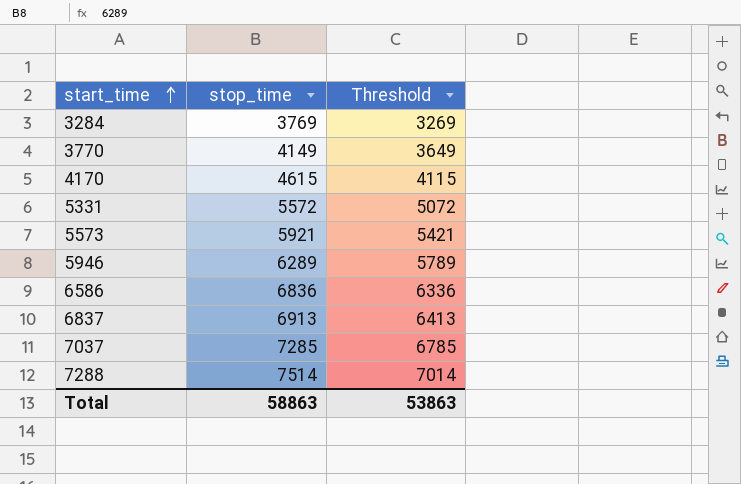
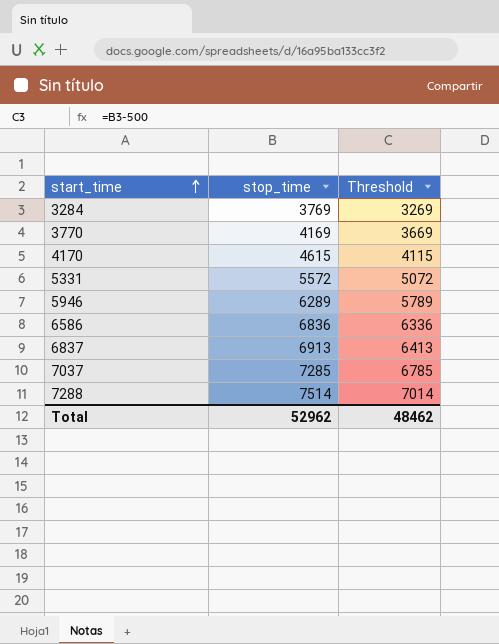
row 5573: 5921 | 5421 -> none
3770 | stop_time: 4149 -> 4169
3770 | Threshold: 3649 -> 3669
Total | stop_time: 58863 -> 52962
Total | Threshold: 53863 -> 48462

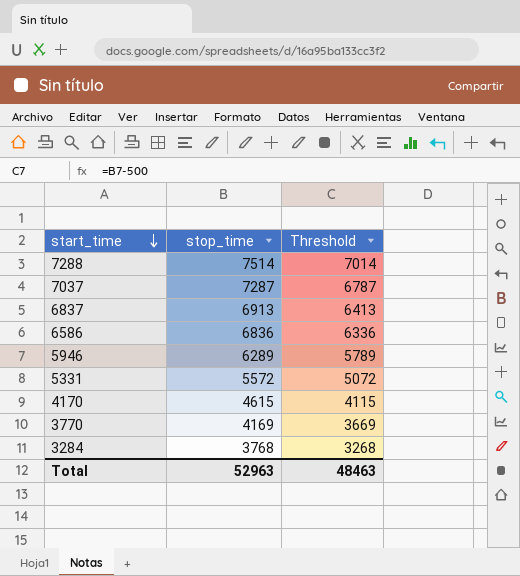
row order: start_time ascending -> start_time descending
7037 | stop_time: 7285 -> 7287
7037 | Threshold: 6785 -> 6787
3284 | stop_time: 3769 -> 3768
3284 | Threshold: 3269 -> 3268
Total | stop_time: 52962 -> 52963
Total | Threshold: 48462 -> 48463

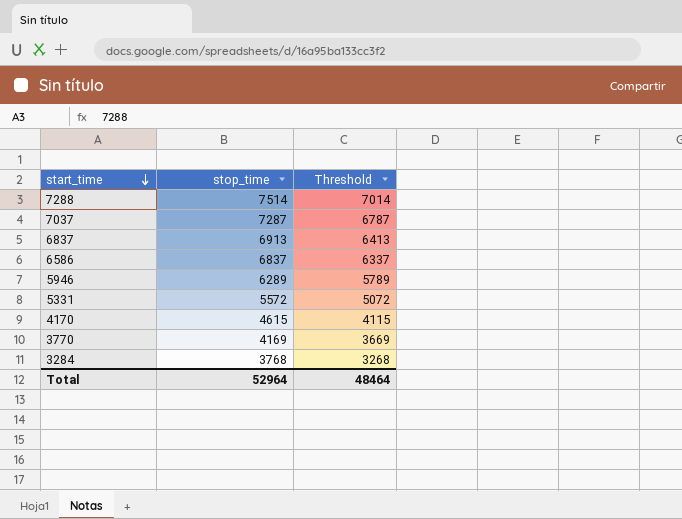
6586 | stop_time: 6836 -> 6837
6586 | Threshold: 6336 -> 6337
Total | stop_time: 52963 -> 52964
Total | Threshold: 48463 -> 48464

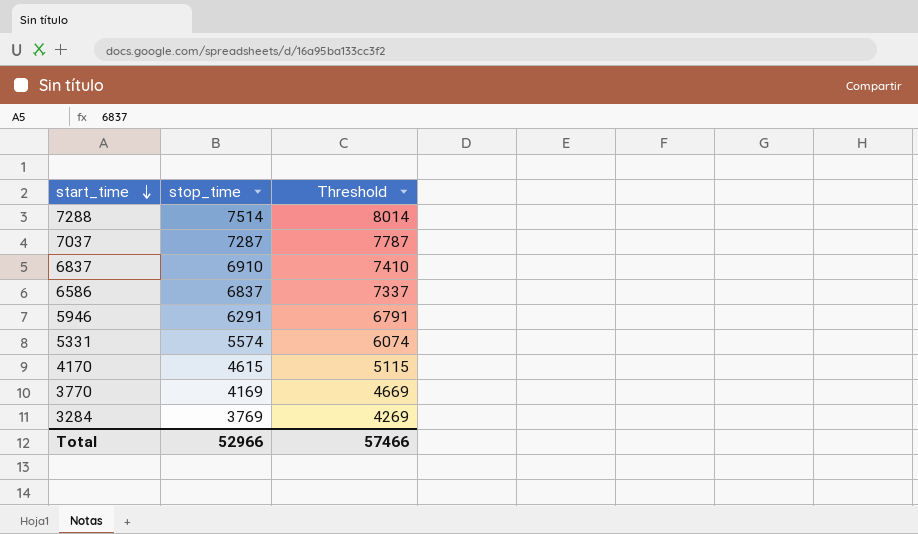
column Threshold | formula: [stop_time] - 500 -> [stop_time] + 500
6837 | stop_time: 6913 -> 6910
5946 | stop_time: 6289 -> 6291
5331 | stop_time: 5572 -> 5574
3284 | stop_time: 3768 -> 3769
Total | stop_time: 52964 -> 52966
Total | Threshold: 48464 -> 57466

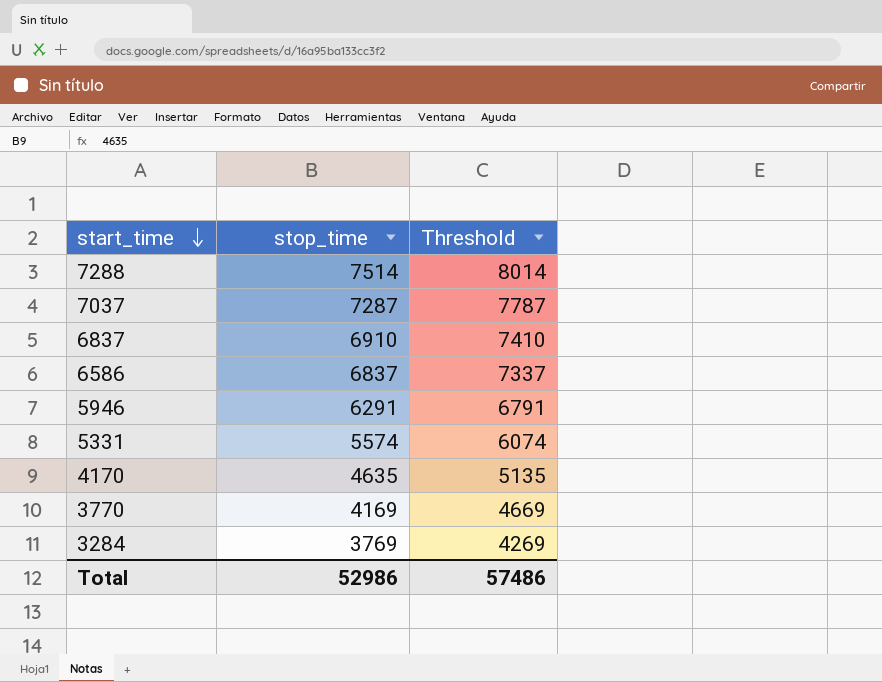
4170 | stop_time: 4615 -> 4635
4170 | Threshold: 5115 -> 5135
Total | stop_time: 52966 -> 52986
Total | Threshold: 57466 -> 57486

